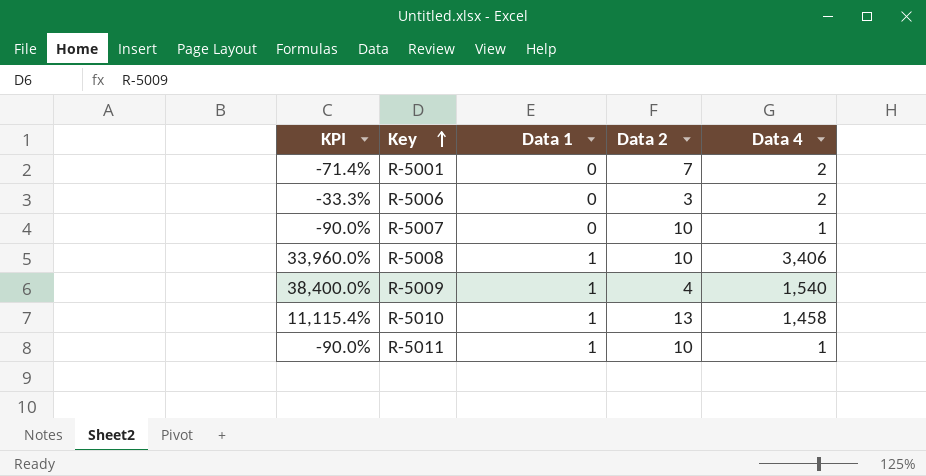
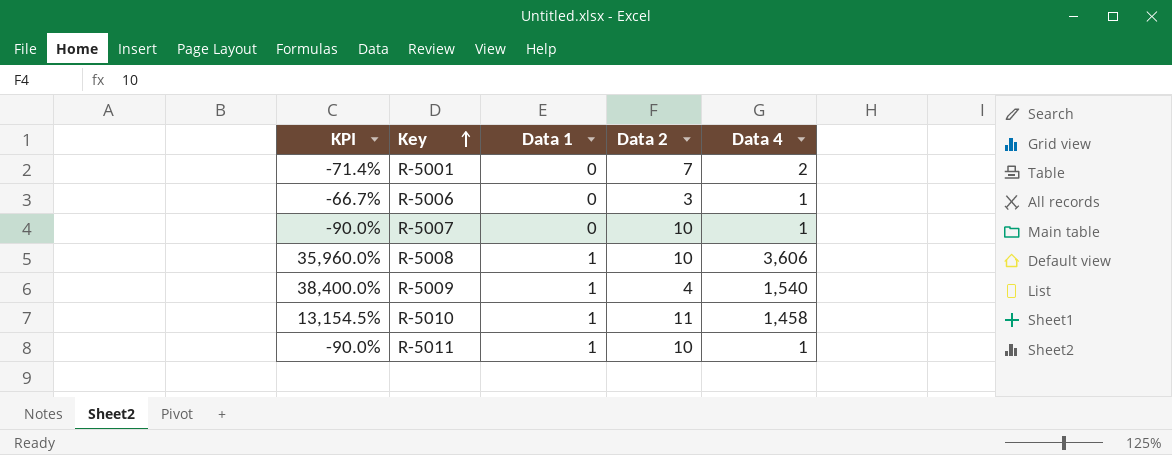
R-5006 | KPI: -33.3% -> -66.7%
R-5006 | Data 4: 2 -> 1
R-5008 | KPI: 33,960.0% -> 35,960.0%
R-5008 | Data 4: 3,406 -> 3,606
R-5010 | KPI: 11,115.4% -> 13,154.5%
R-5010 | Data 2: 13 -> 11

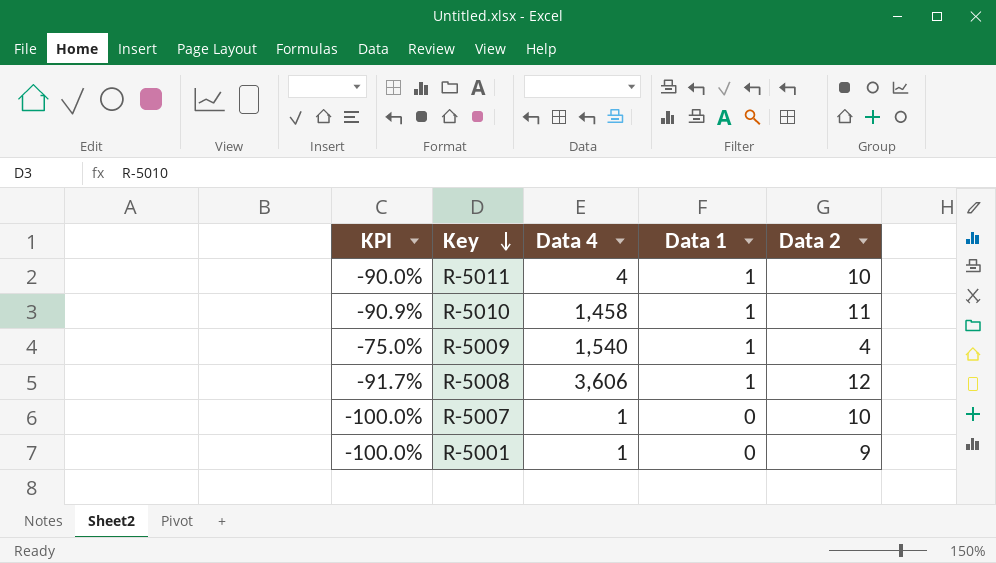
row order: Key ascending -> Key descending
column KPI | formula: ([Data 4] - [Data 2]) / [Data 2] -> ([Data 1] - [Data 2]) / [Data 2]
column Data 4 | position: 5 -> 3
row R-5006: -66.7% | 0 | 3 | 1 -> none
R-5011 | Data 4: 1 -> 4
R-5008 | Data 2: 10 -> 12
R-5001 | Data 4: 2 -> 1
R-5001 | Data 2: 7 -> 9

